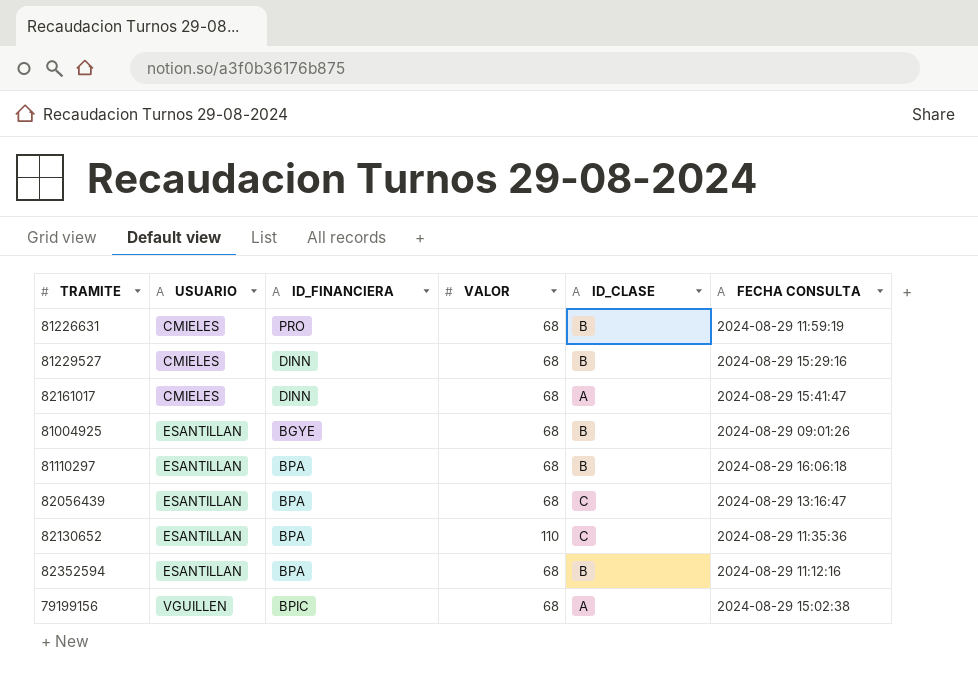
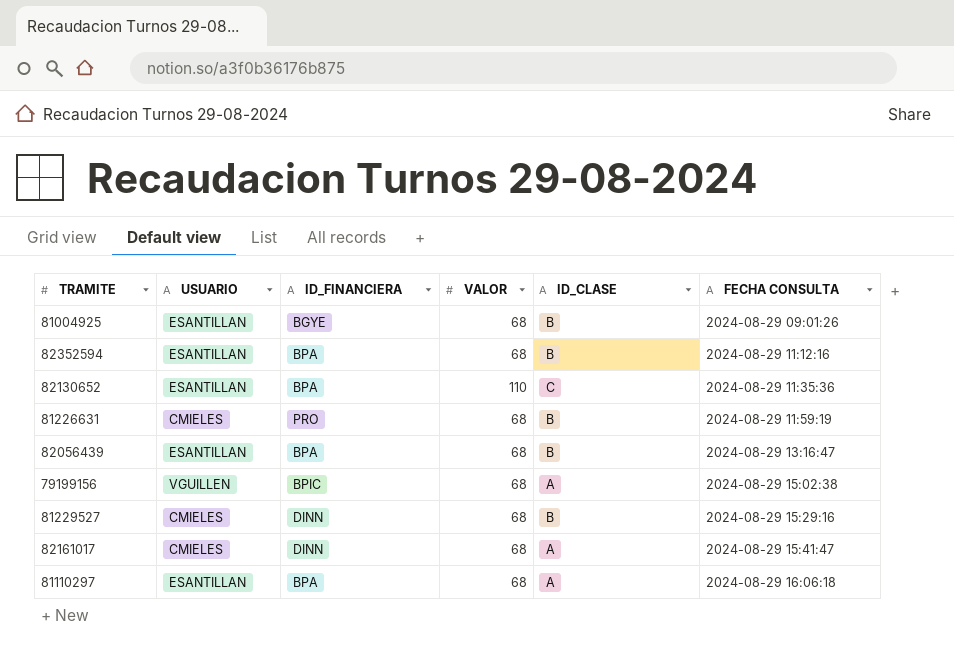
row order: USUARIO ascending -> FECHA CONSULTA ascending
82056439 | ID_CLASE: C -> B
81110297 | ID_CLASE: B -> A

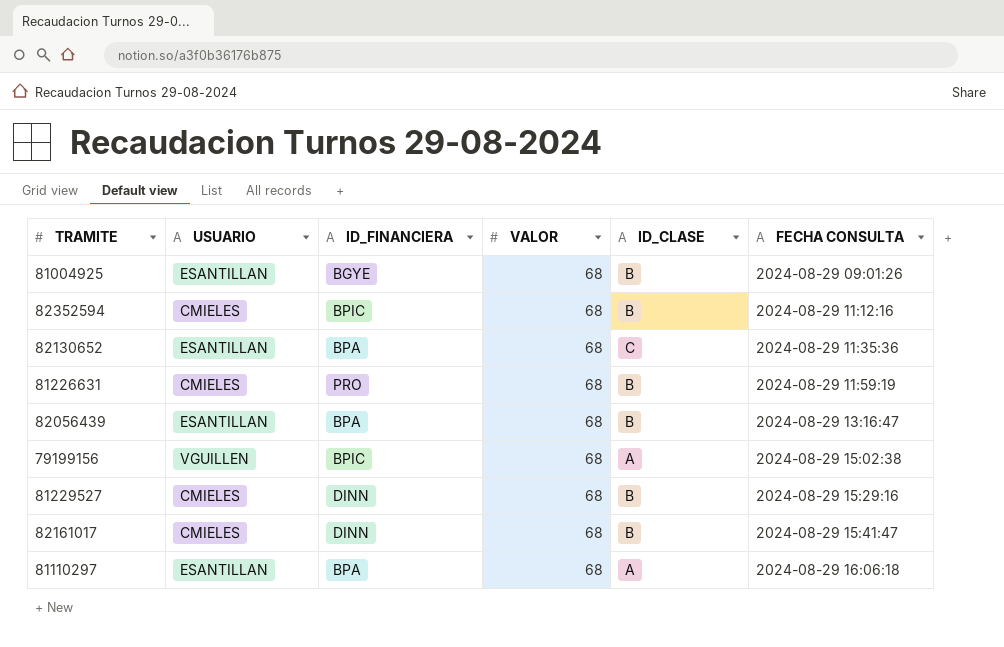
82352594 | USUARIO: ESANTILLAN -> CMIELES
82352594 | ID_FINANCIERA: BPA -> BPIC
82130652 | VALOR: 110 -> 68
82161017 | ID_CLASE: A -> B

